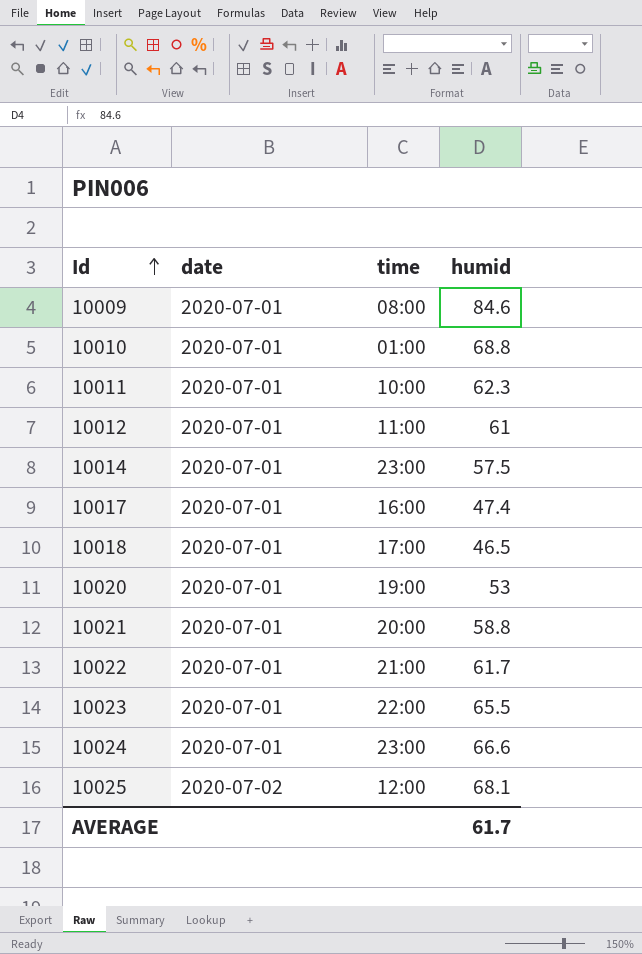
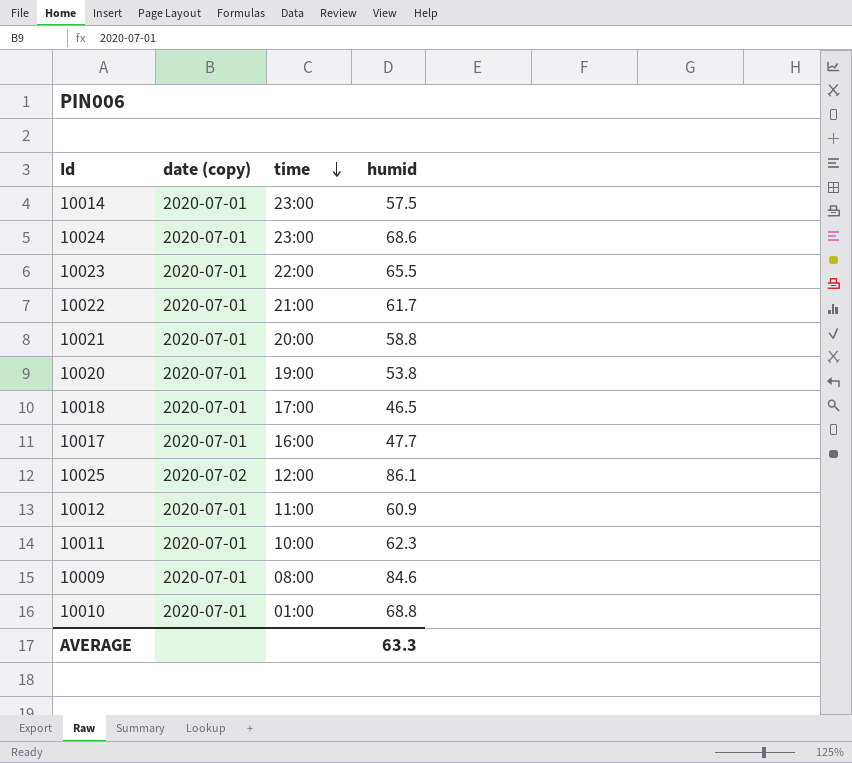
row order: Id ascending -> time descending
column name: date -> date (copy)
10024 | humid: 66.6 -> 68.6
10020 | humid: 53 -> 53.8
10017 | humid: 47.4 -> 47.7
10025 | humid: 68.1 -> 86.1
10012 | humid: 61 -> 60.9
AVERAGE | humid: 61.7 -> 63.3

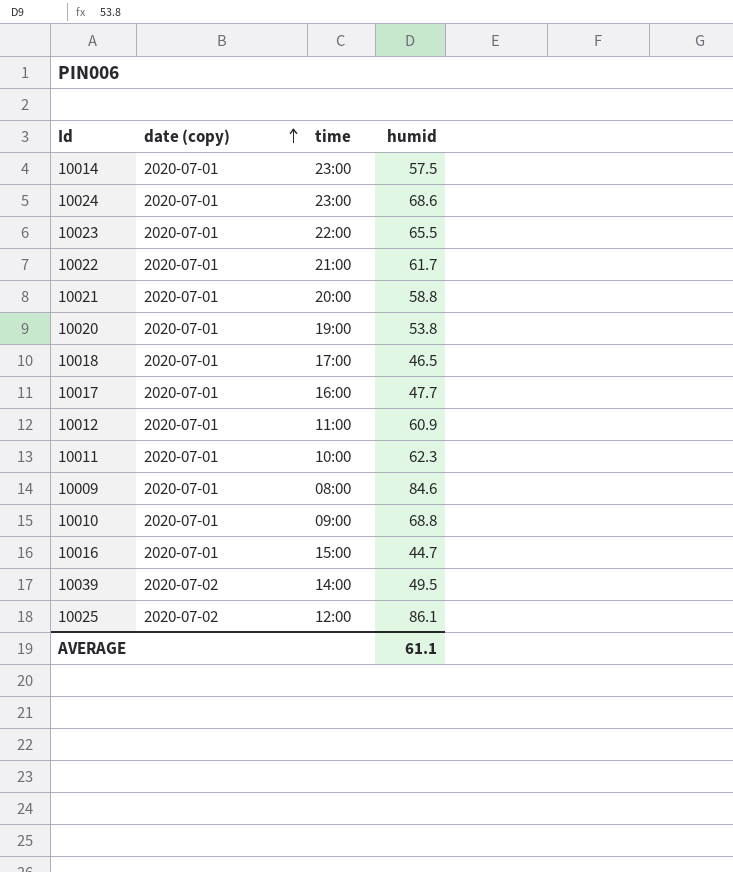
row order: time descending -> date (copy) ascending
10010 | time: 01:00 -> 09:00
row 10016: none -> 2020-07-01 | 15:00 | 44.7
row 10039: none -> 2020-07-02 | 14:00 | 49.5
AVERAGE | humid: 63.3 -> 61.1

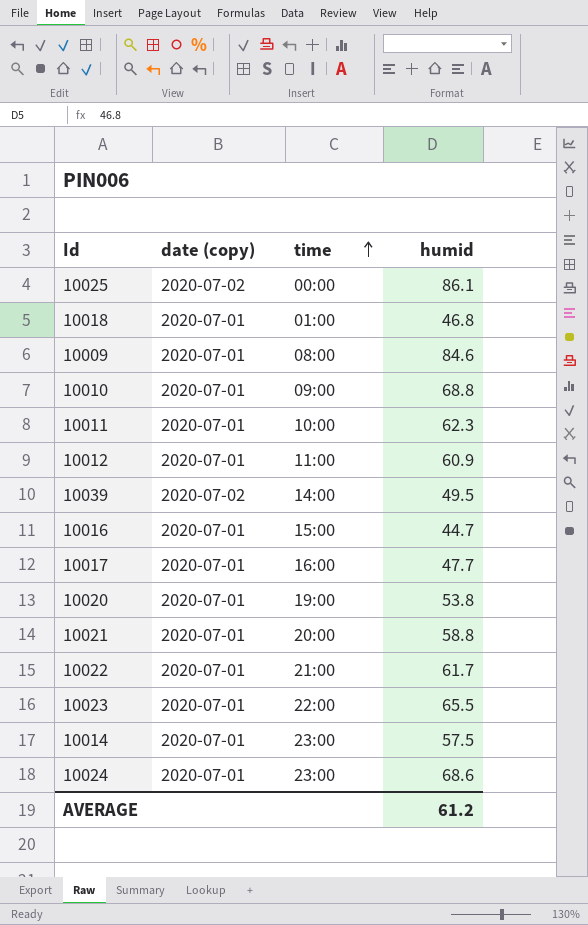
row order: date (copy) ascending -> time ascending
10025 | time: 12:00 -> 00:00
10018 | time: 17:00 -> 01:00
10018 | humid: 46.5 -> 46.8
AVERAGE | humid: 61.1 -> 61.2

